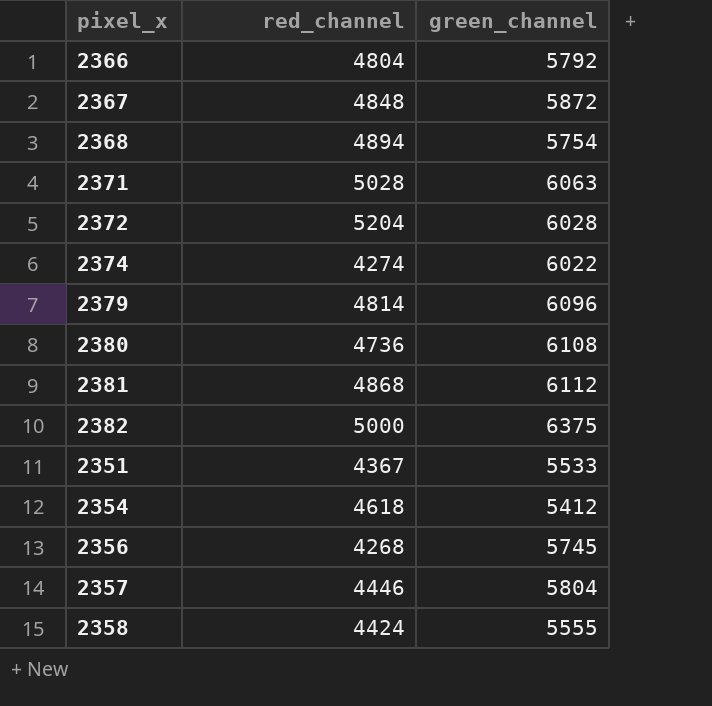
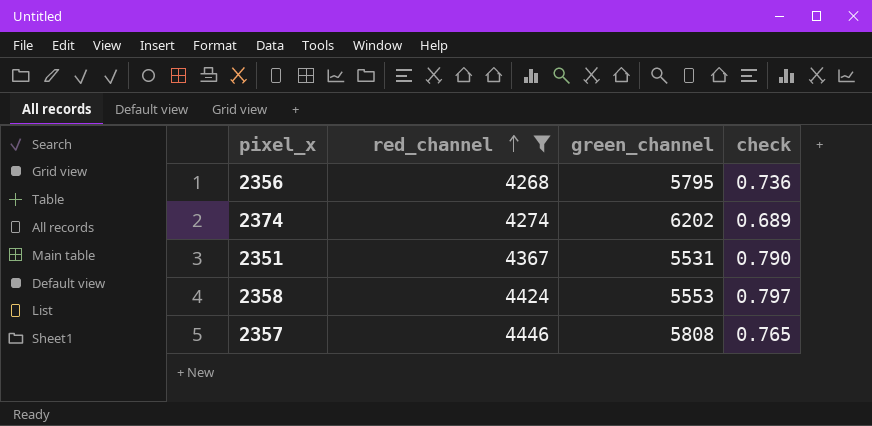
filter: none -> red_channel <= 4446
row order: none -> red_channel ascending
column check | formula: none -> [red_channel] / [green_channel]
2356 | green_channel: 5745 -> 5795
2374 | green_channel: 6022 -> 6202
2351 | green_channel: 5533 -> 5531
2358 | green_channel: 5555 -> 5553
2357 | green_channel: 5804 -> 5808

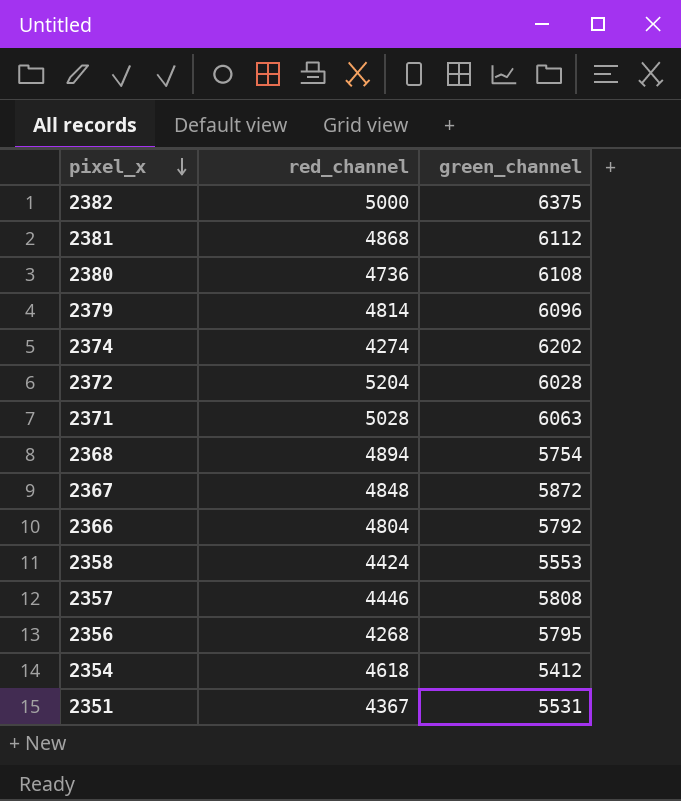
filter: red_channel <= 4446 -> none
row order: red_channel ascending -> pixel_x descending
column check | formula: [red_channel] / [green_channel] -> none

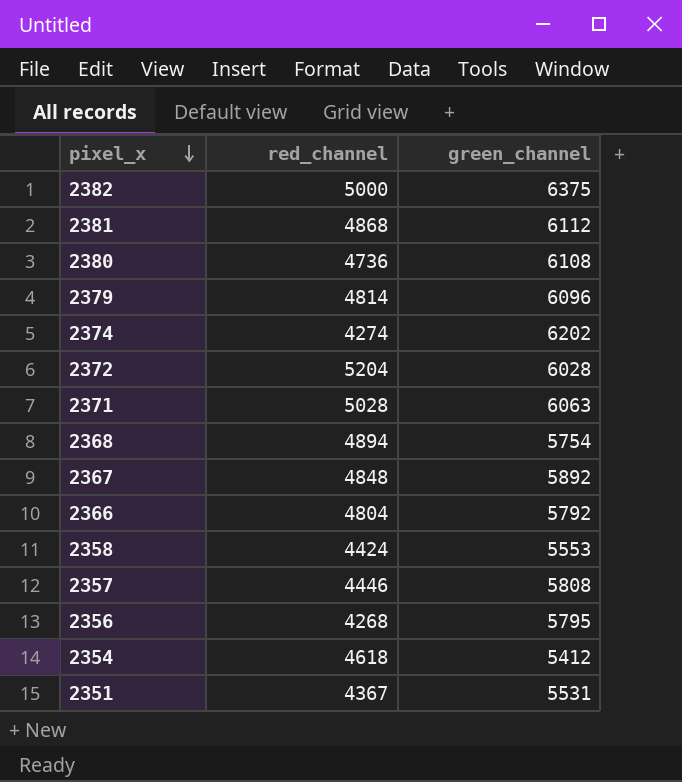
2367 | green_channel: 5872 -> 5892

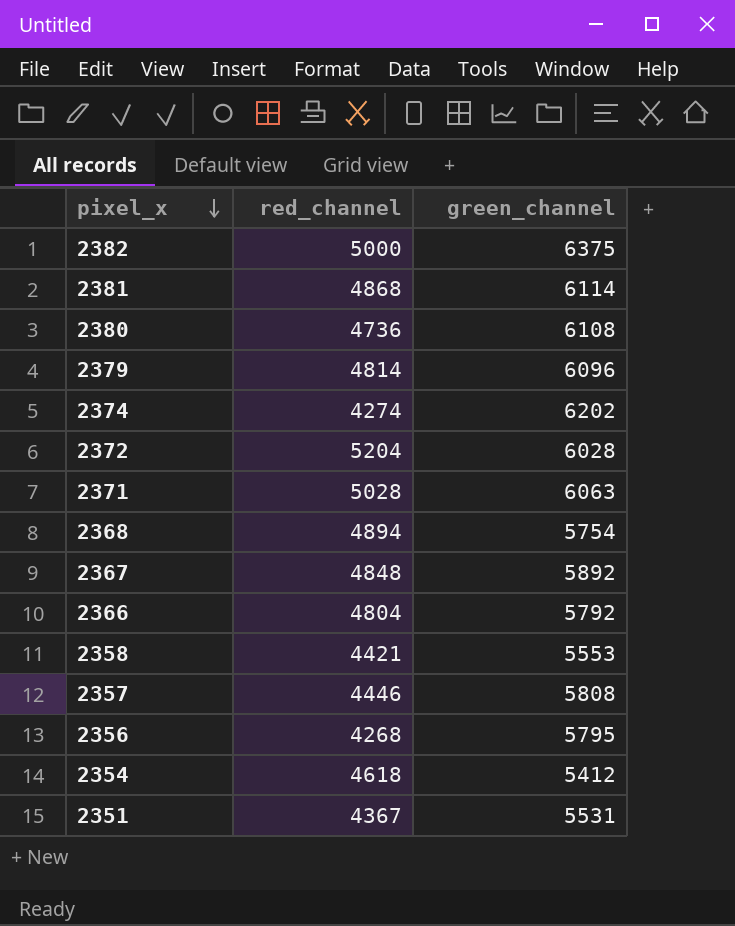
2381 | green_channel: 6112 -> 6114
2358 | red_channel: 4424 -> 4421

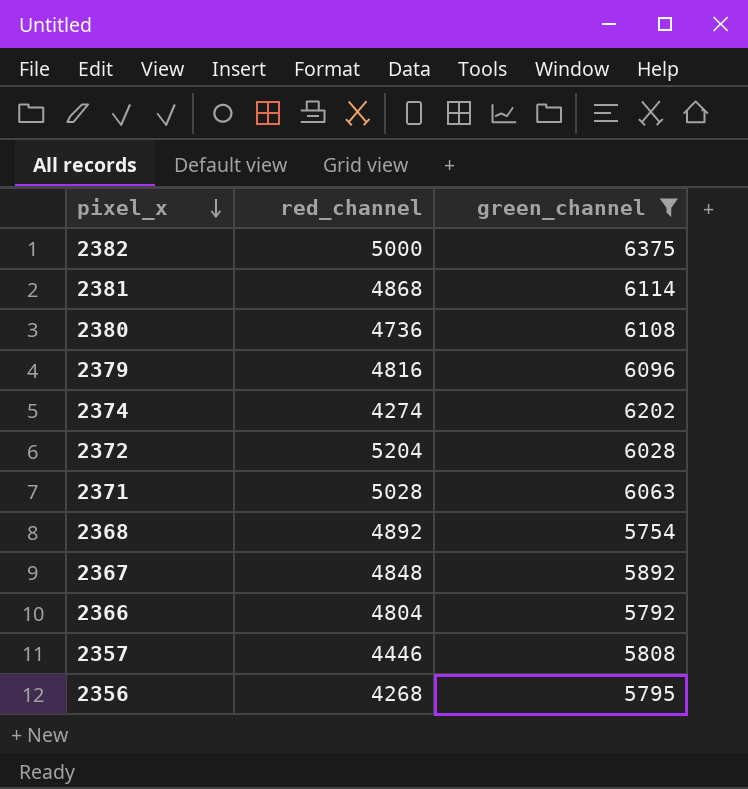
filter: none -> green_channel >= 5754
2379 | red_channel: 4814 -> 4816
2368 | red_channel: 4894 -> 4892

